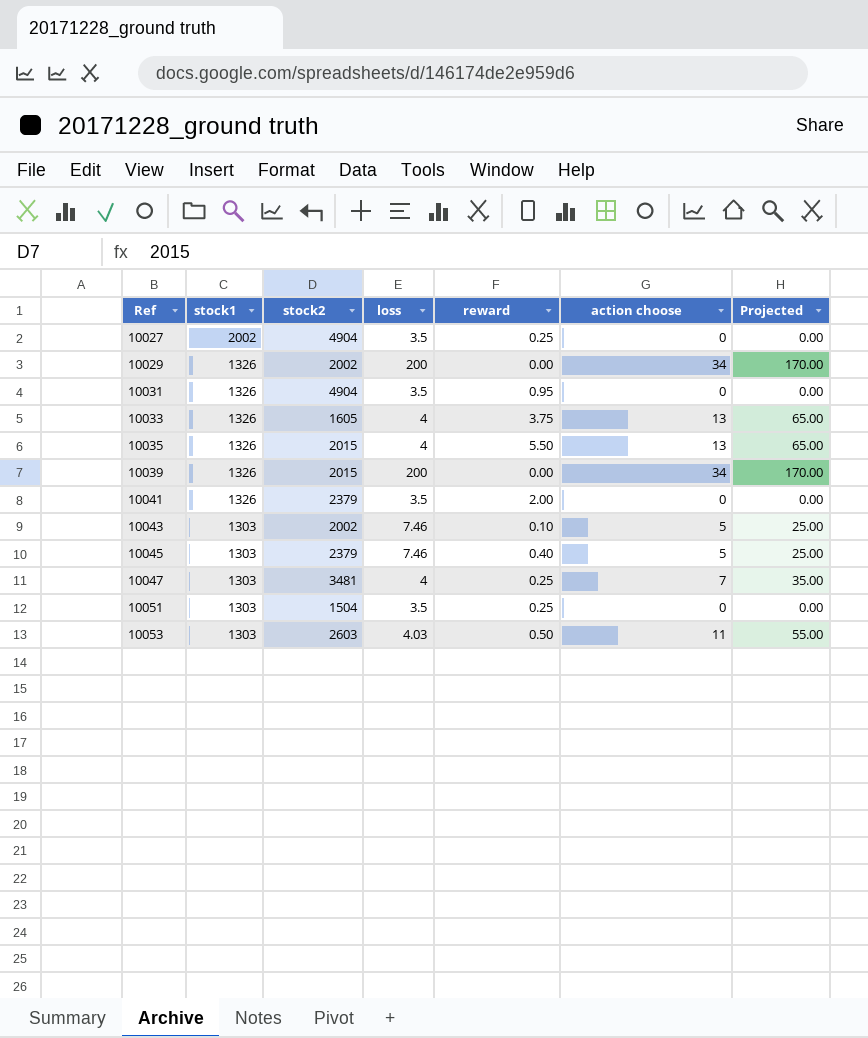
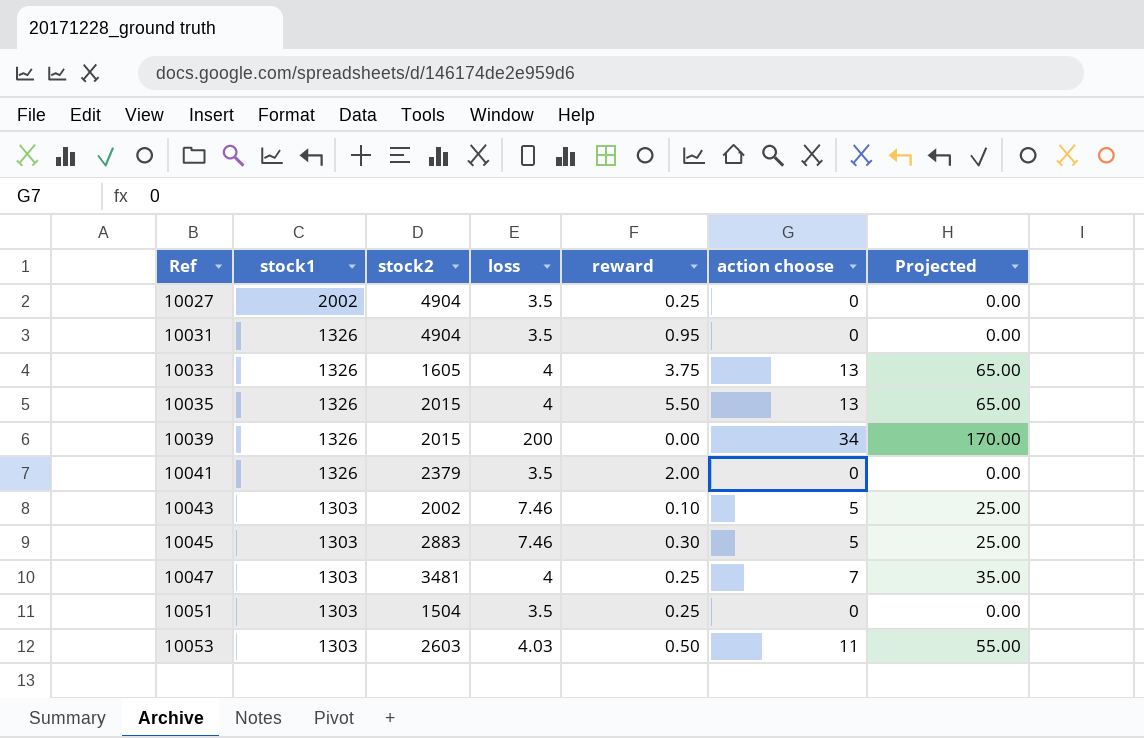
row 10029: 1326 | 2002 | 200 | 0.00 | 34 | 170.00 -> none
10045 | stock2: 2379 -> 2883
10045 | reward: 0.40 -> 0.30

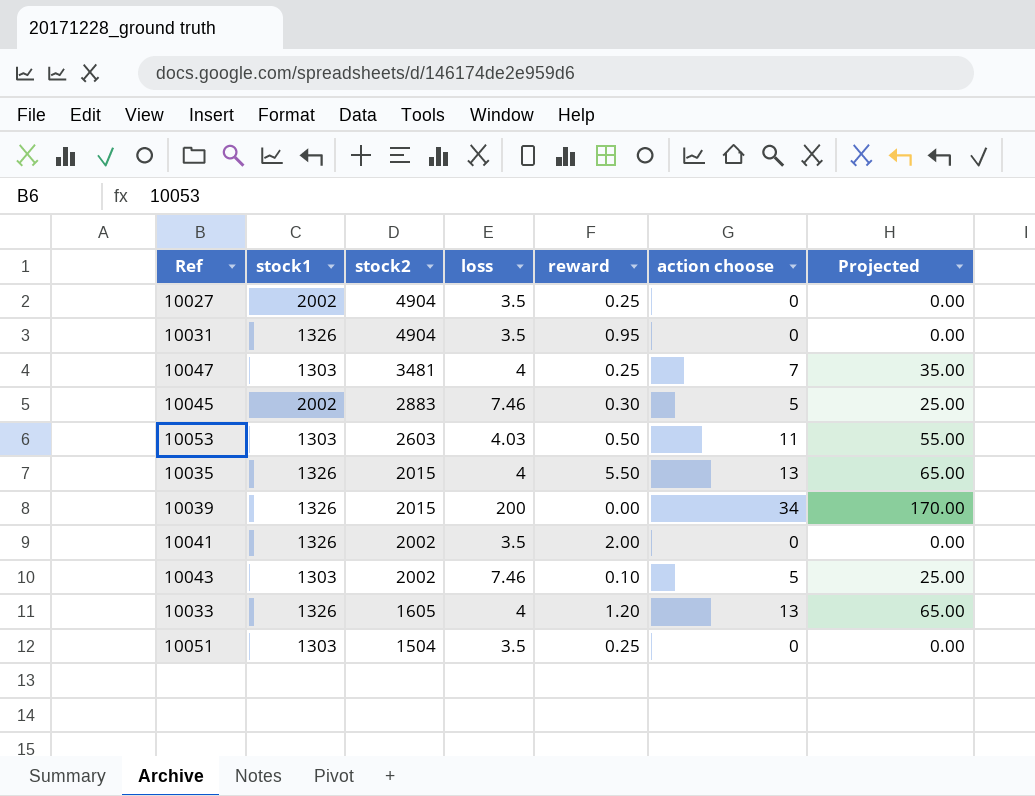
row order: Ref ascending -> stock2 descending
10045 | stock1: 1303 -> 2002
10041 | stock2: 2379 -> 2002
10033 | reward: 3.75 -> 1.20

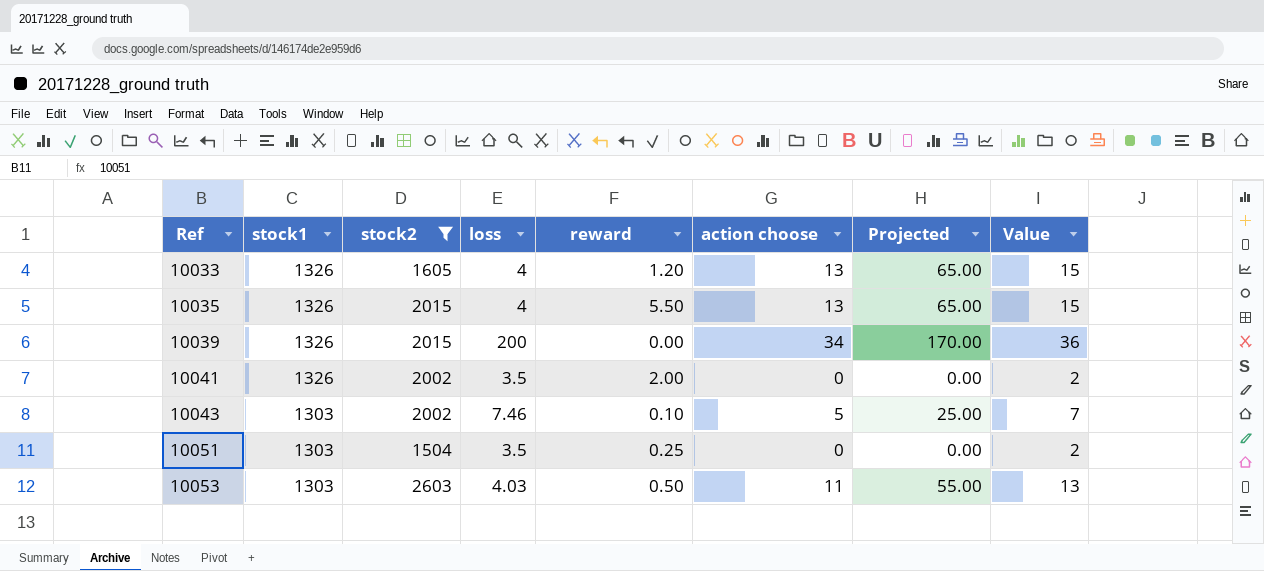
filter: none -> stock2 <= 2603
row order: stock2 descending -> Ref ascending
column Value | formula: none -> [action choose] + 2

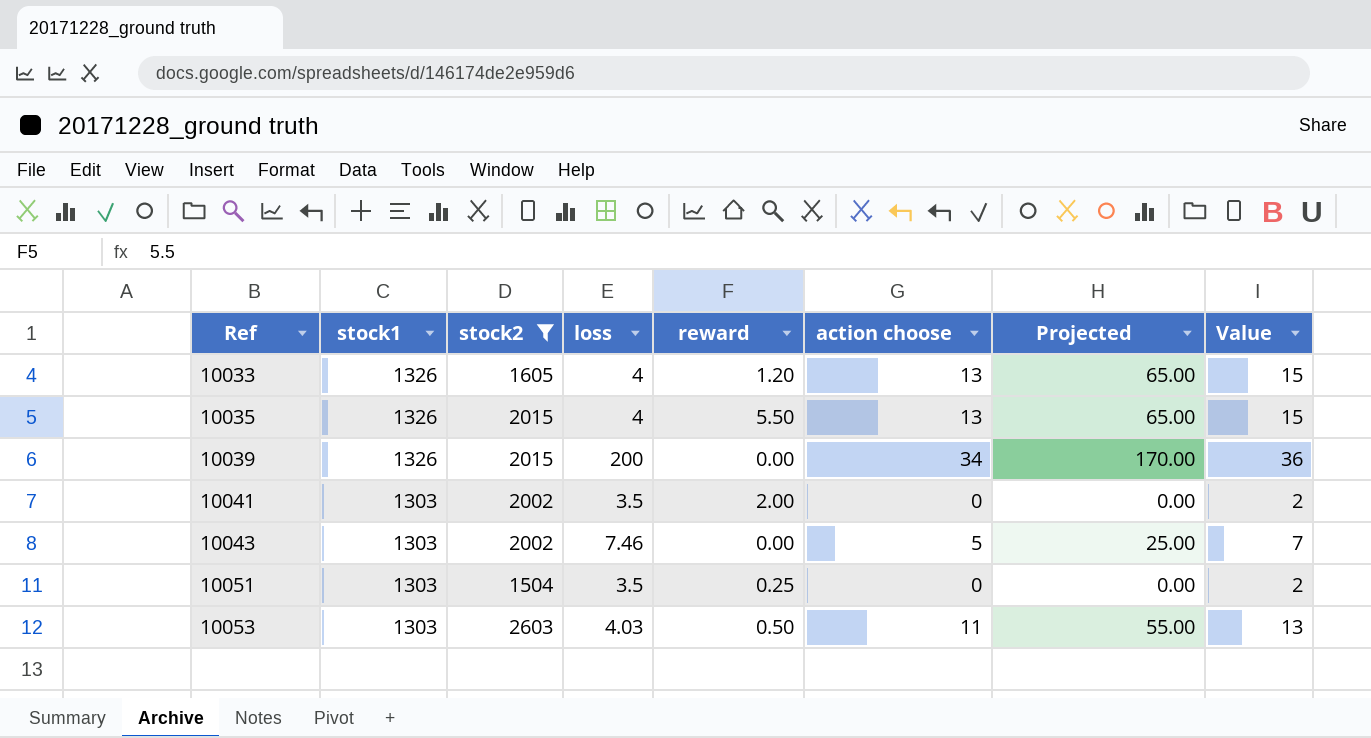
10041 | stock1: 1326 -> 1303
10043 | reward: 0.10 -> 0.00

